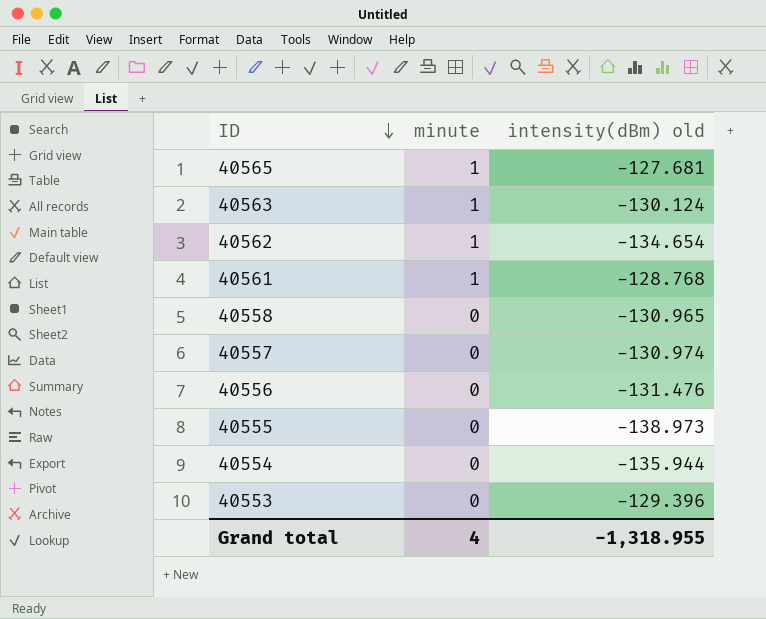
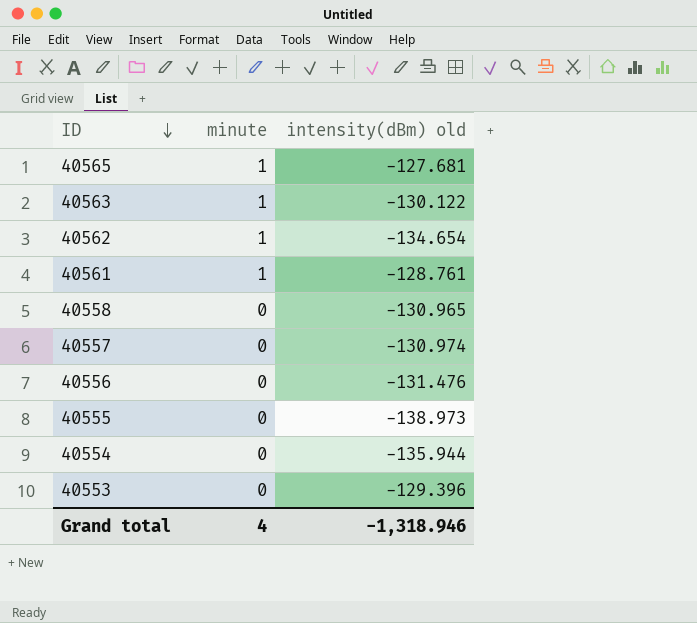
40563 | intensity(dBm) old: -130.124 -> -130.122
40561 | intensity(dBm) old: -128.768 -> -128.761
Grand total | intensity(dBm) old: -1,318.955 -> -1,318.946

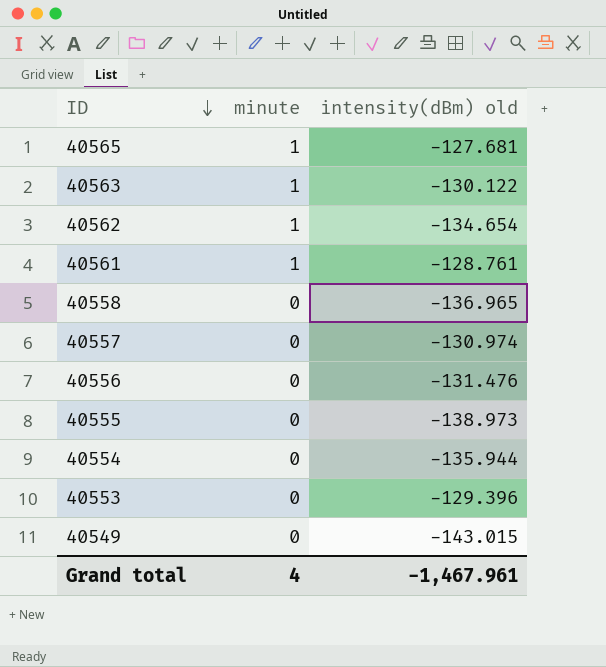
40558 | intensity(dBm) old: -130.965 -> -136.965
row 40549: none -> 0 | -143.015
Grand total | intensity(dBm) old: -1,318.946 -> -1,467.961

